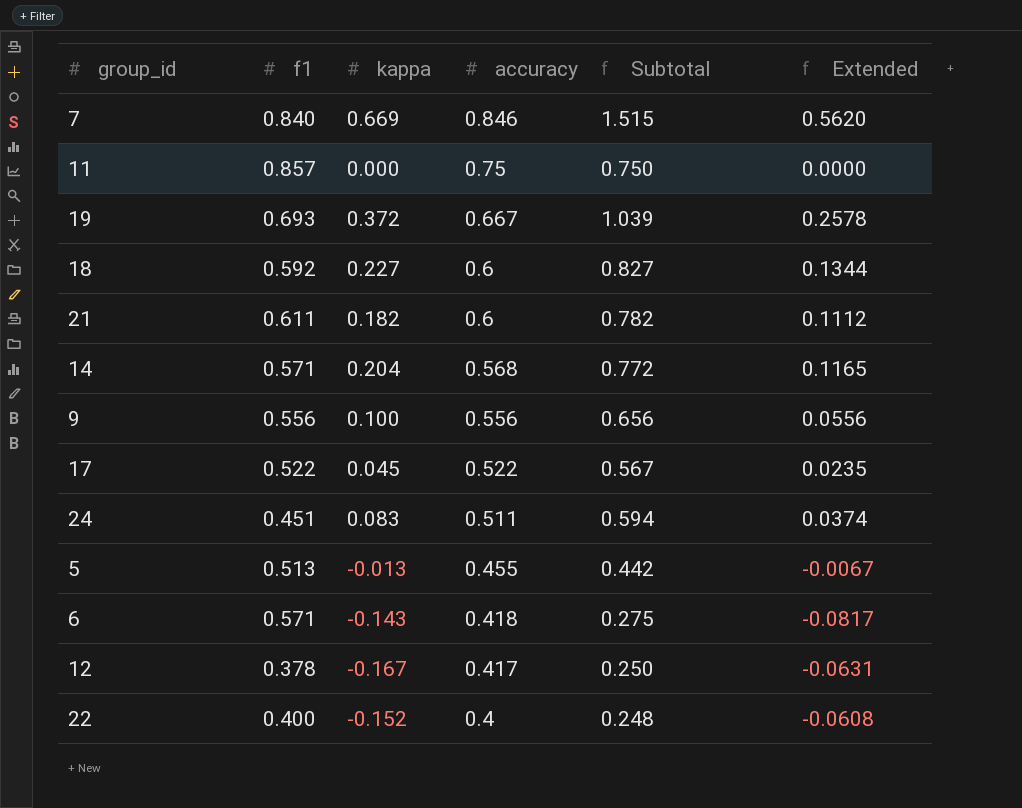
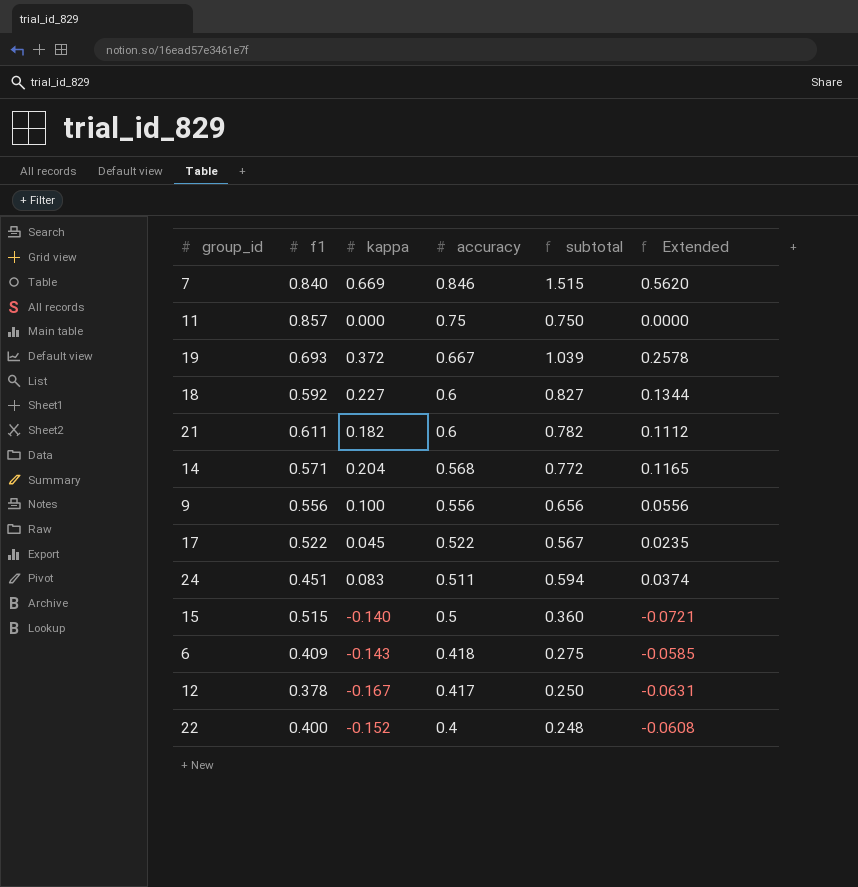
column name: Subtotal -> subtotal
row 5: 0.513 | -0.013 | 0.455 | 0.442 | -0.0067 -> none
row 15: none -> 0.515 | -0.140 | 0.5 | 0.360 | -0.0721
6 | f1: 0.571 -> 0.409
6 | Extended: -0.0817 -> -0.0585

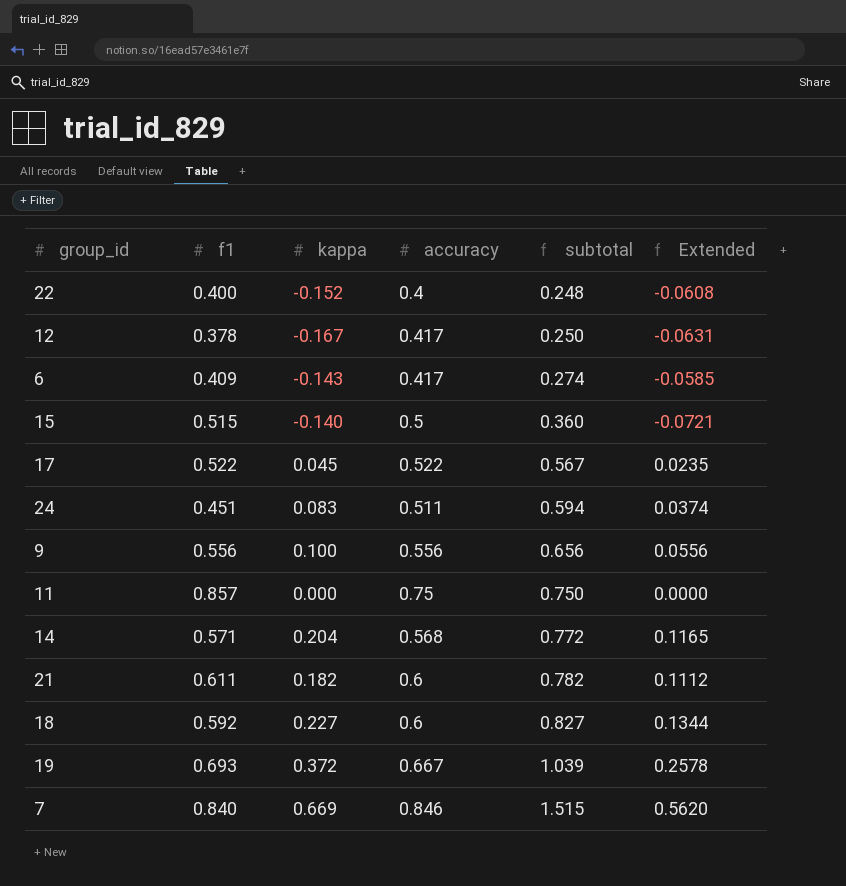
row order: accuracy descending -> subtotal ascending
6 | accuracy: 0.418 -> 0.417
6 | subtotal: 0.275 -> 0.274

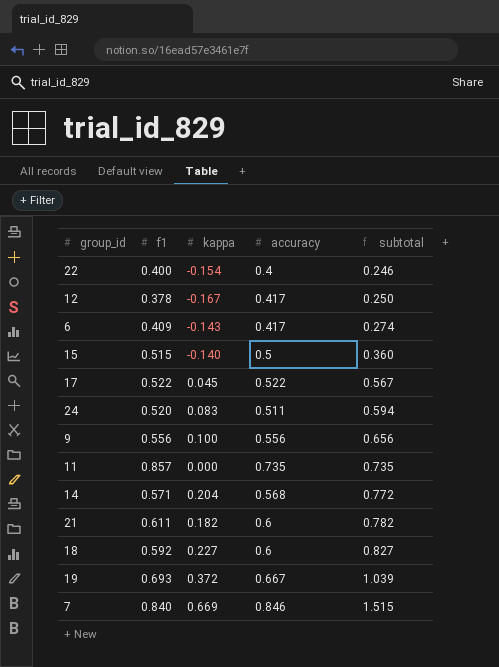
column Extended | formula: [f1] * [kappa] -> none
22 | kappa: -0.152 -> -0.154
22 | subtotal: 0.248 -> 0.246
24 | f1: 0.451 -> 0.520
11 | accuracy: 0.75 -> 0.735
11 | subtotal: 0.750 -> 0.735

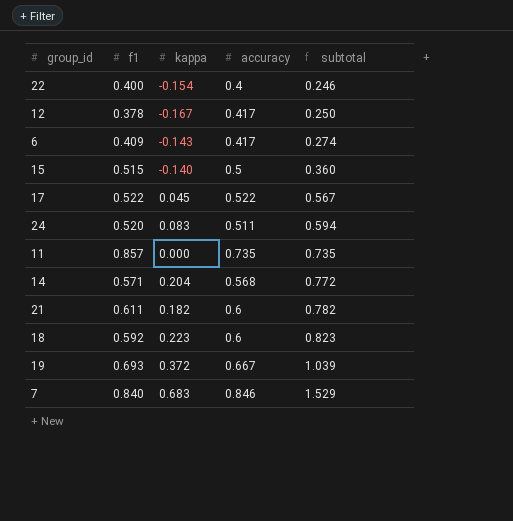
row 9: 0.556 | 0.100 | 0.556 | 0.656 -> none
18 | kappa: 0.227 -> 0.223
18 | subtotal: 0.827 -> 0.823
7 | kappa: 0.669 -> 0.683
7 | subtotal: 1.515 -> 1.529

